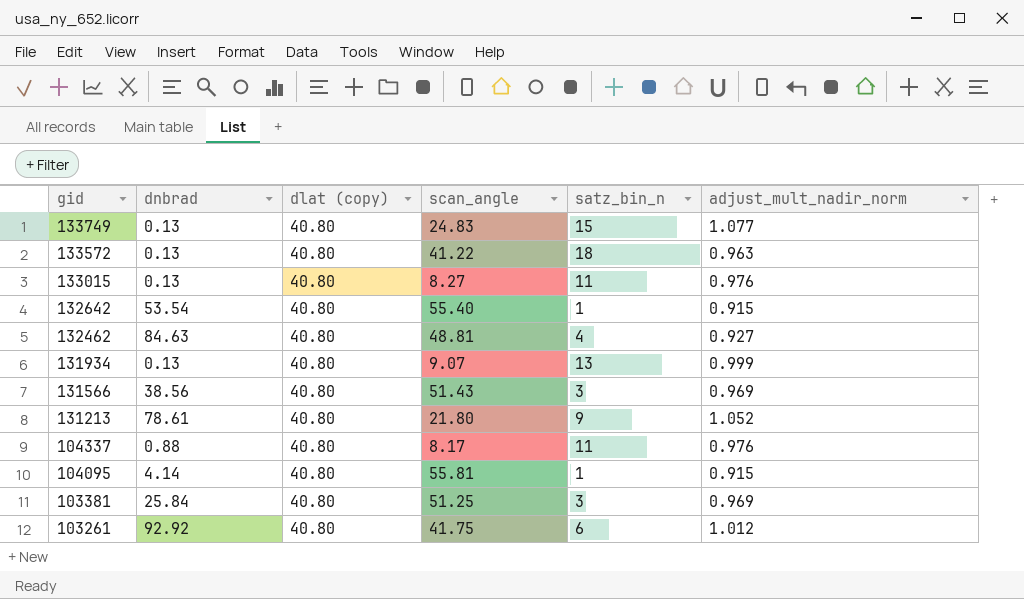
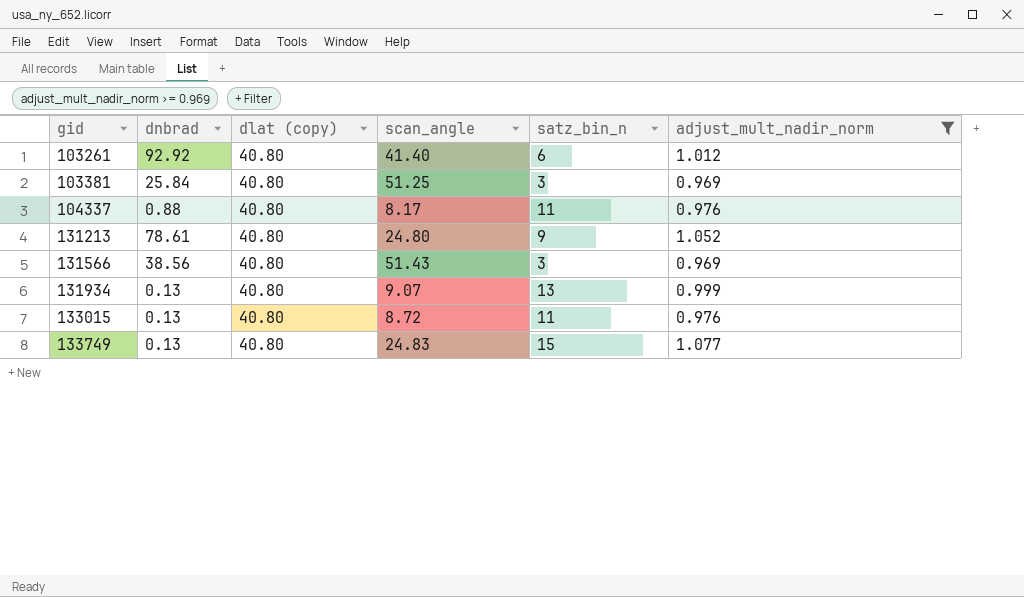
filter: none -> adjust_mult_nadir_norm >= 0.969
row order: gid descending -> gid ascending
103261 | scan_angle: 41.75 -> 41.40
131213 | scan_angle: 21.80 -> 24.80
133015 | scan_angle: 8.27 -> 8.72

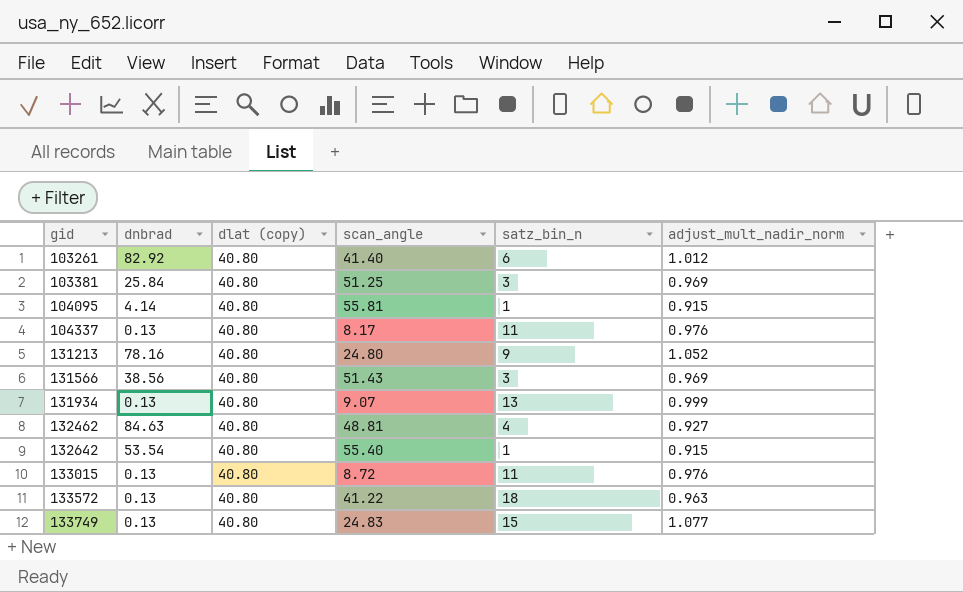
filter: adjust_mult_nadir_norm >= 0.969 -> none
103261 | dnbrad: 92.92 -> 82.92
104337 | dnbrad: 0.88 -> 0.13
131213 | dnbrad: 78.61 -> 78.16

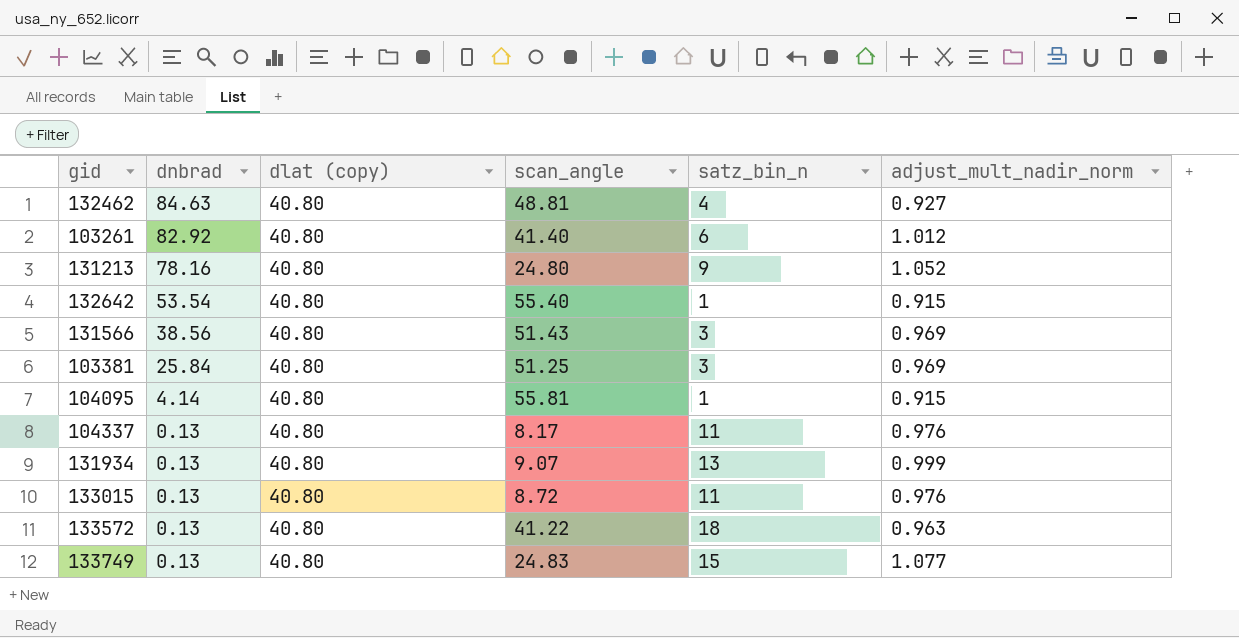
row order: gid ascending -> dnbrad descending

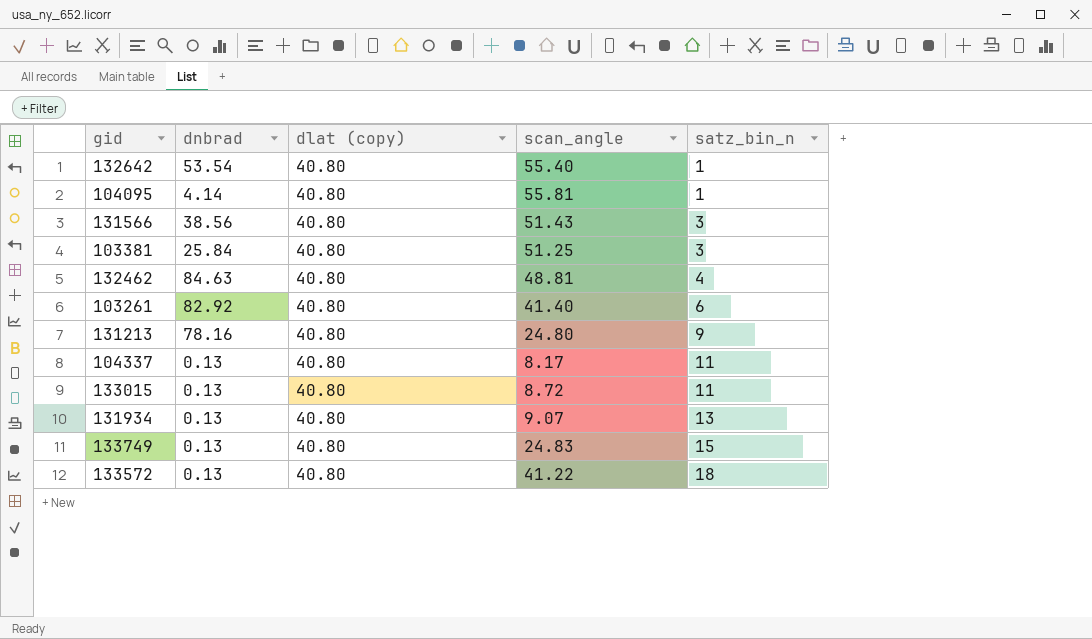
row order: dnbrad descending -> satz_bin_n ascending
column adjust_mult_nadir_norm | position: 6 -> none

